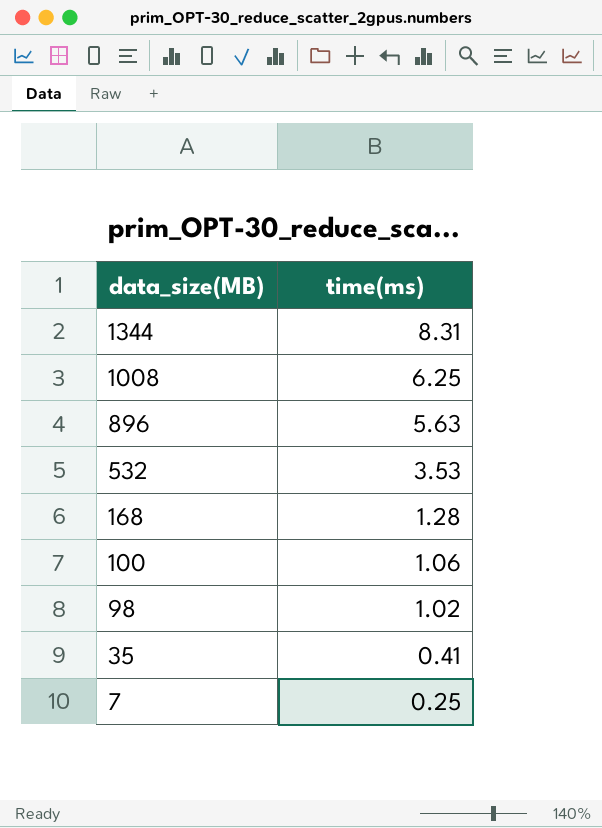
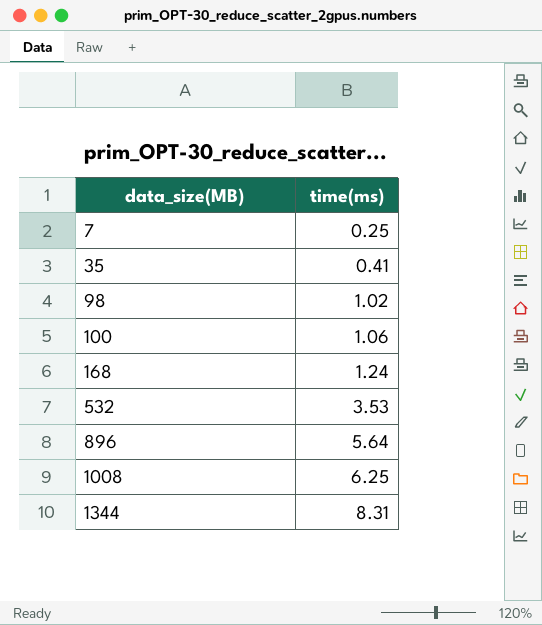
row order: data_size(MB) descending -> data_size(MB) ascending
168 | time(ms): 1.28 -> 1.24
896 | time(ms): 5.63 -> 5.64

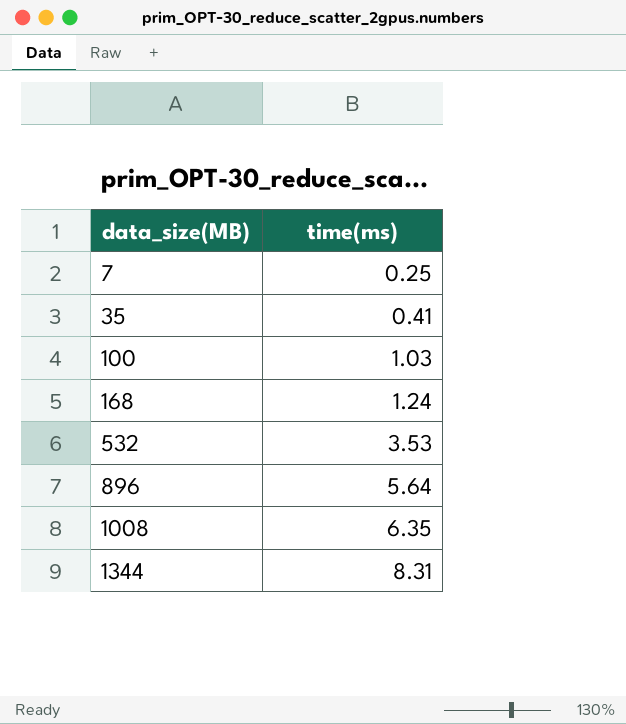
row 98: 1.02 -> none
100 | time(ms): 1.06 -> 1.03
1008 | time(ms): 6.25 -> 6.35

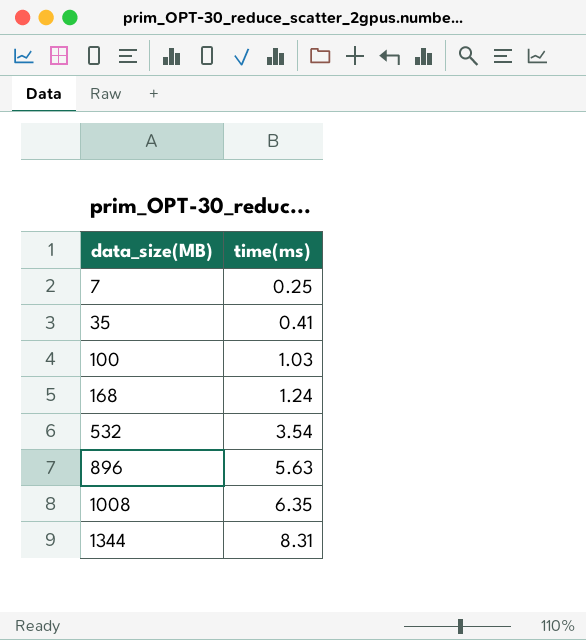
532 | time(ms): 3.53 -> 3.54
896 | time(ms): 5.64 -> 5.63

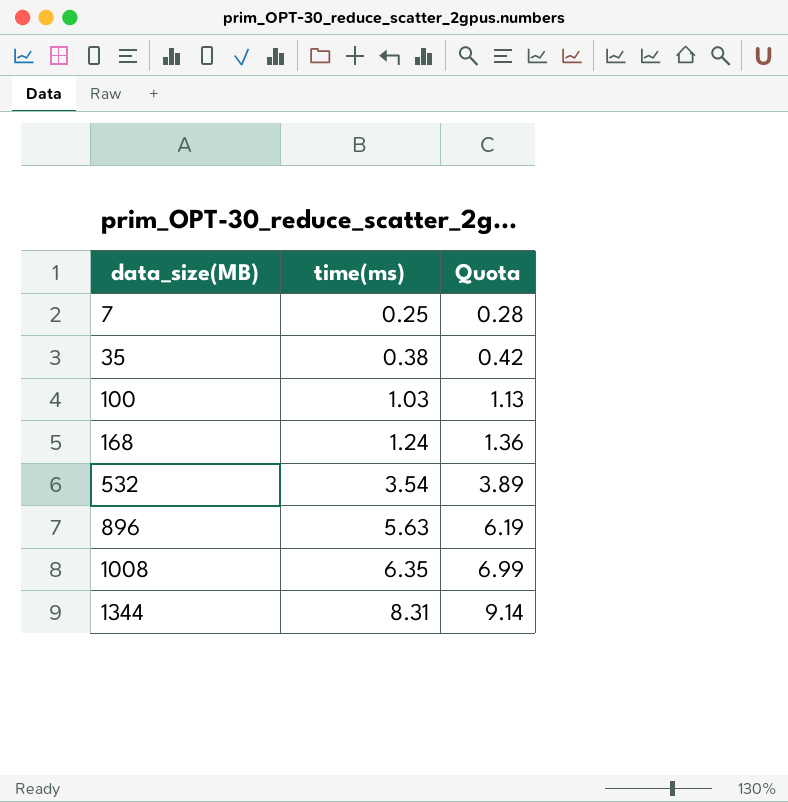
column Quota | formula: none -> [time(ms)] * 1.1
35 | time(ms): 0.41 -> 0.38

